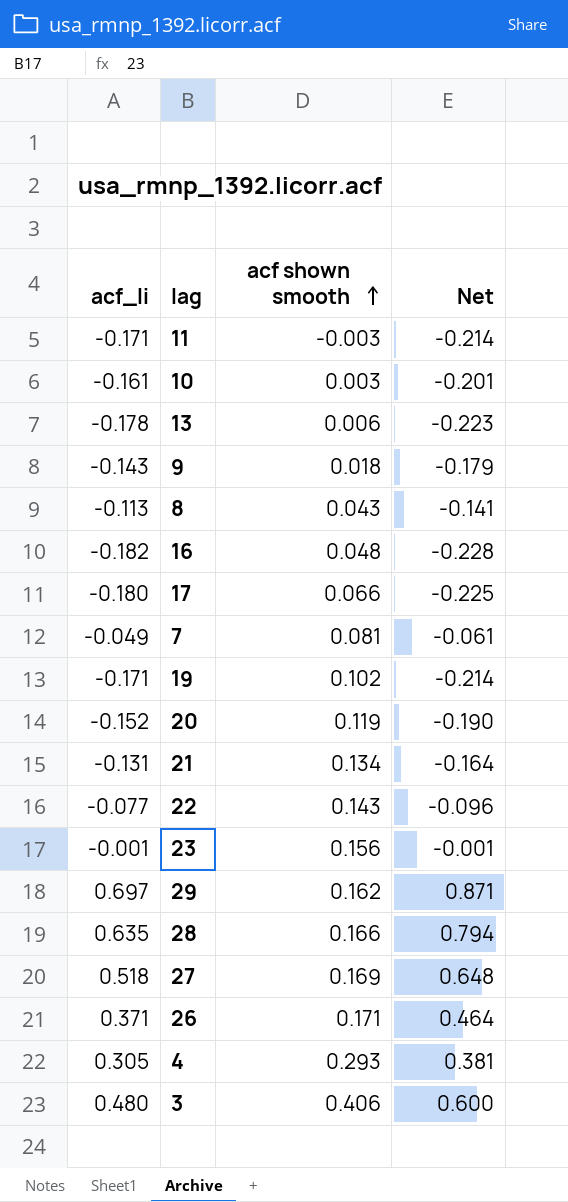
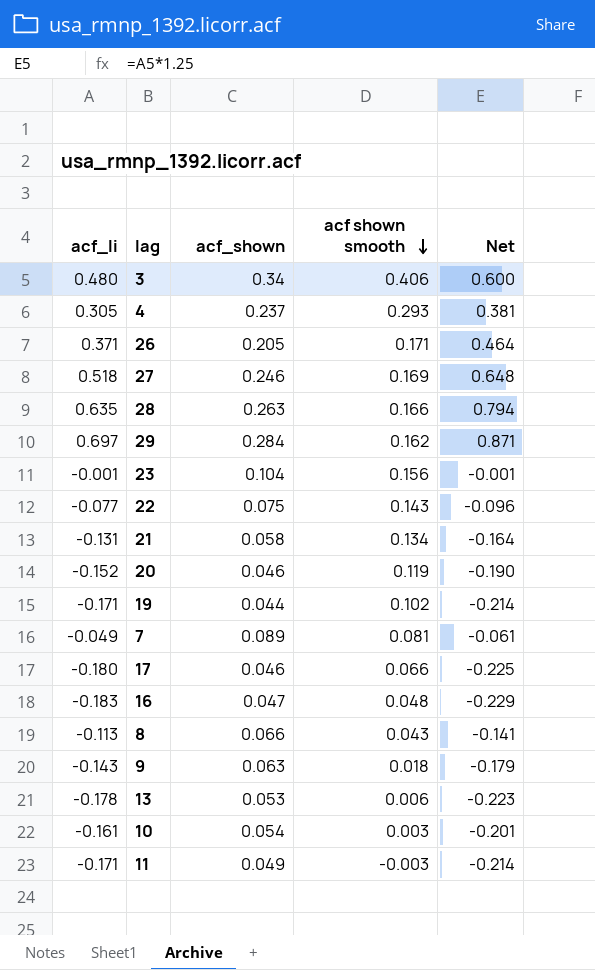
row order: acf shown smooth ascending -> acf shown smooth descending
column acf_shown | position: none -> 3
16 | acf_li: -0.182 -> -0.183
16 | Net: -0.228 -> -0.229

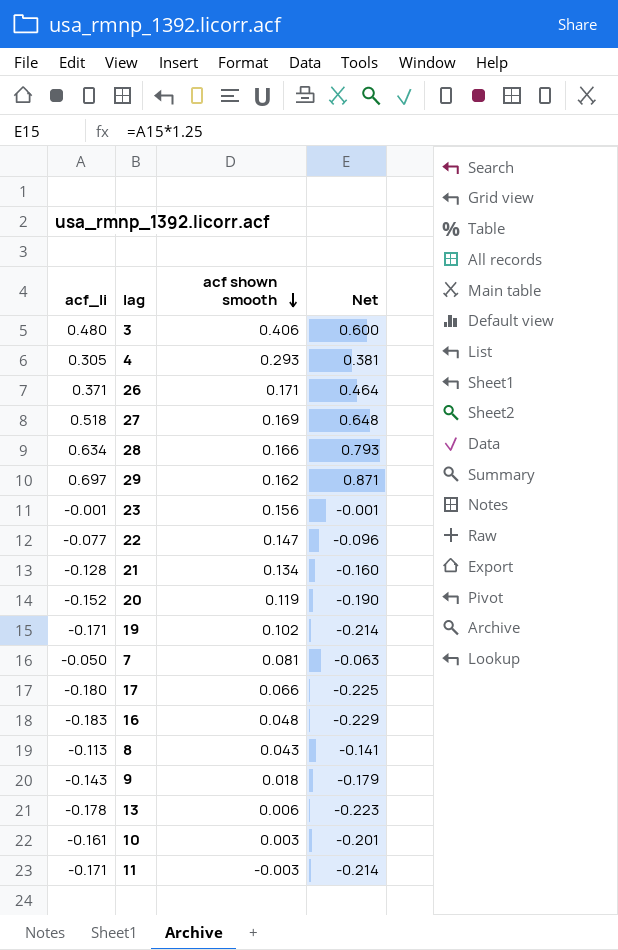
column acf_shown | position: 3 -> none
28 | acf_li: 0.635 -> 0.634
28 | Net: 0.794 -> 0.793
22 | acf shown smooth: 0.143 -> 0.147
21 | acf_li: -0.131 -> -0.128
21 | Net: -0.164 -> -0.160
7 | acf_li: -0.049 -> -0.050
7 | Net: -0.061 -> -0.063

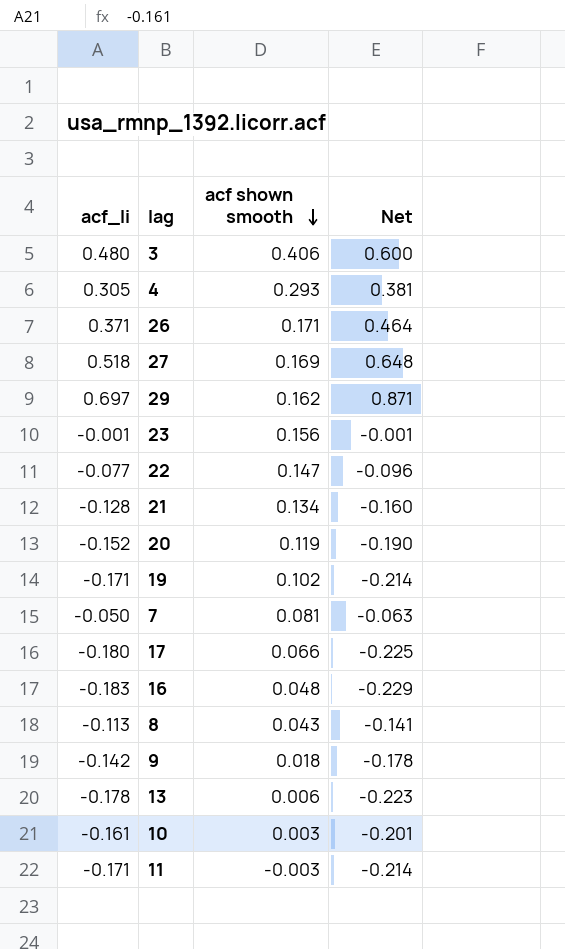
row 28: 0.634 | 0.166 | 0.793 -> none
9 | acf_li: -0.143 -> -0.142
9 | Net: -0.179 -> -0.178

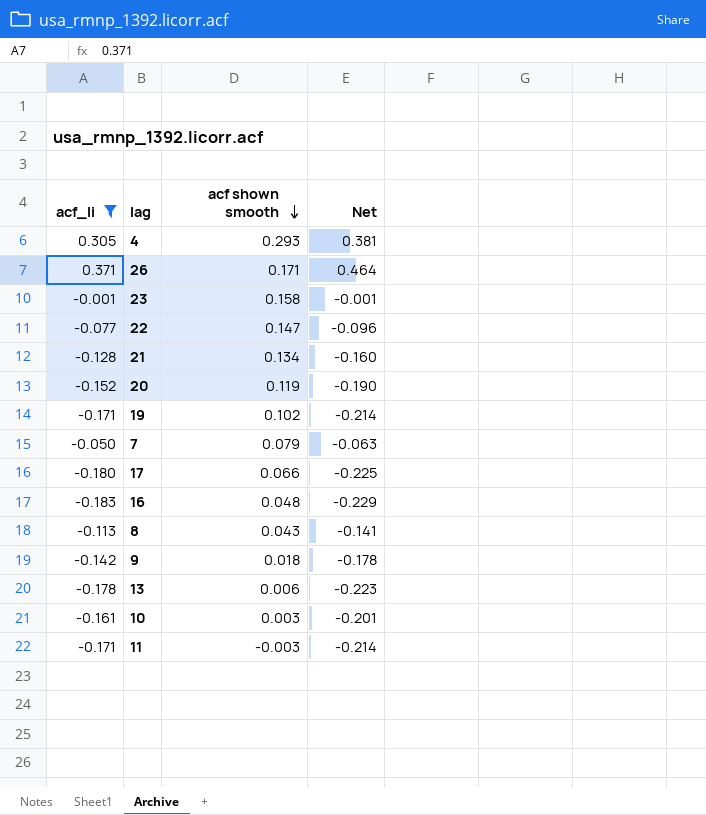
filter: none -> acf_li <= 0.371
23 | acf shown smooth: 0.156 -> 0.158
7 | acf shown smooth: 0.081 -> 0.079

